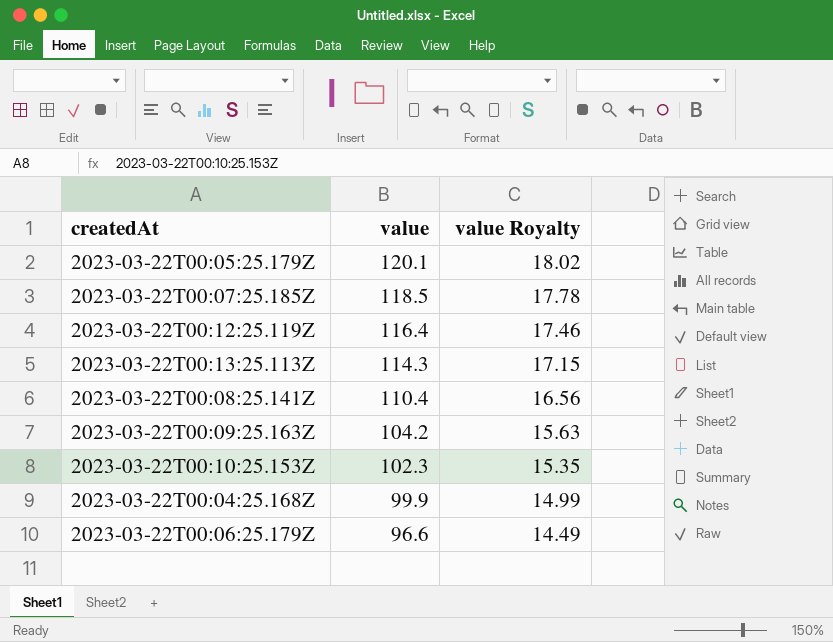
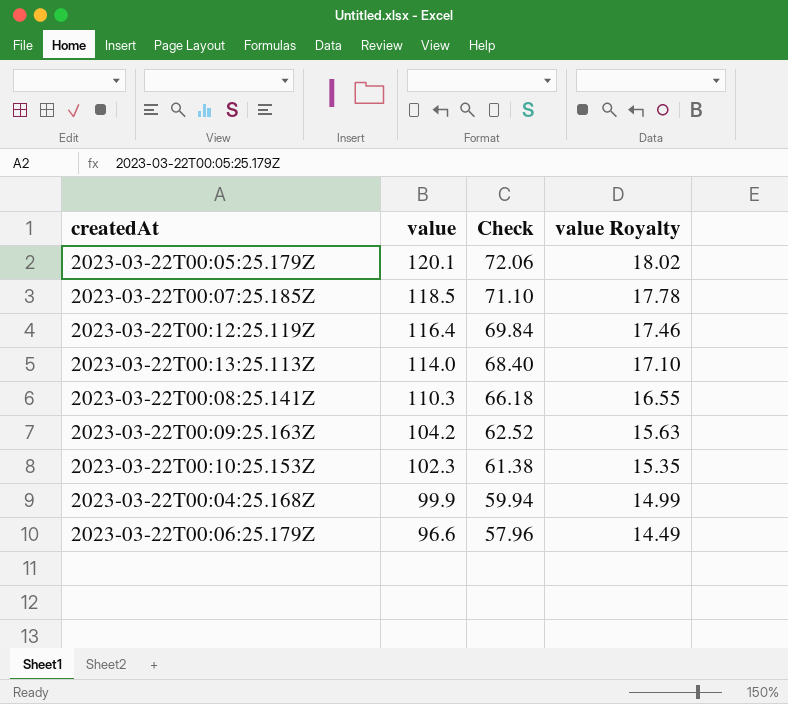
column Check | formula: none -> [value] * 0.6
2023-03-22T00:13:25.113Z | value: 114.3 -> 114.0
2023-03-22T00:13:25.113Z | value Royalty: 17.15 -> 17.10
2023-03-22T00:08:25.141Z | value: 110.4 -> 110.3
2023-03-22T00:08:25.141Z | value Royalty: 16.56 -> 16.55

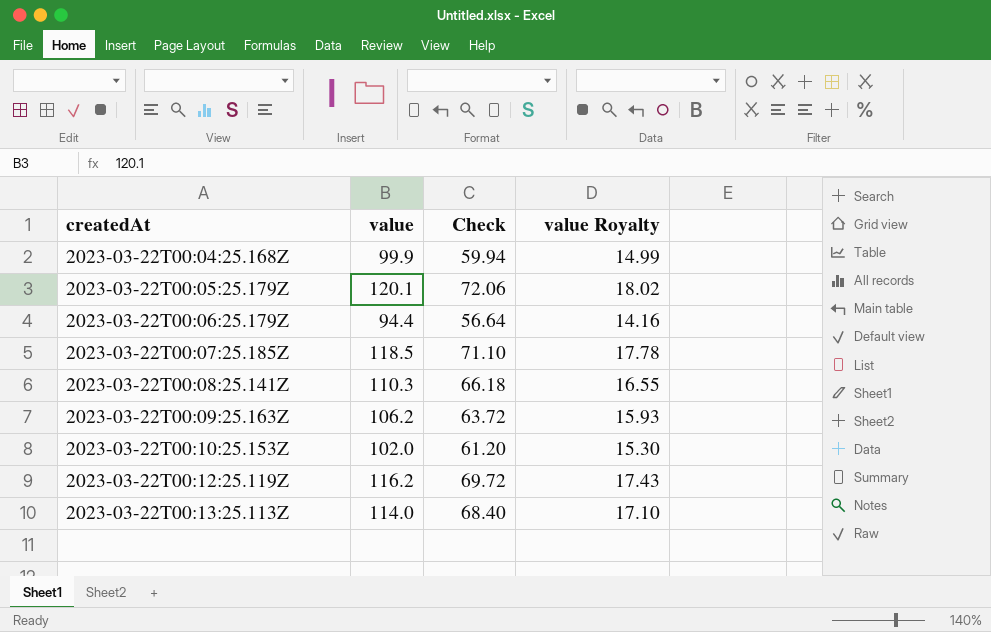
row order: value descending -> createdAt ascending
2023-03-22T00:06:25.179Z | value: 96.6 -> 94.4
2023-03-22T00:06:25.179Z | Check: 57.96 -> 56.64
2023-03-22T00:06:25.179Z | value Royalty: 14.49 -> 14.16
2023-03-22T00:09:25.163Z | value: 104.2 -> 106.2
2023-03-22T00:09:25.163Z | Check: 62.52 -> 63.72
2023-03-22T00:09:25.163Z | value Royalty: 15.63 -> 15.93
2023-03-22T00:10:25.153Z | value: 102.3 -> 102.0
2023-03-22T00:10:25.153Z | Check: 61.38 -> 61.20
2023-03-22T00:10:25.153Z | value Royalty: 15.35 -> 15.30
2023-03-22T00:12:25.119Z | value: 116.4 -> 116.2
2023-03-22T00:12:25.119Z | Check: 69.84 -> 69.72
2023-03-22T00:12:25.119Z | value Royalty: 17.46 -> 17.43

